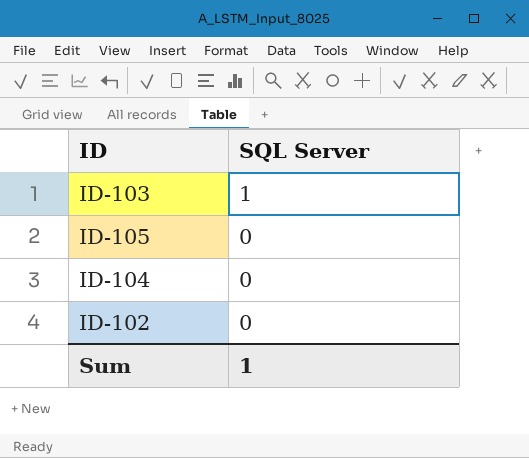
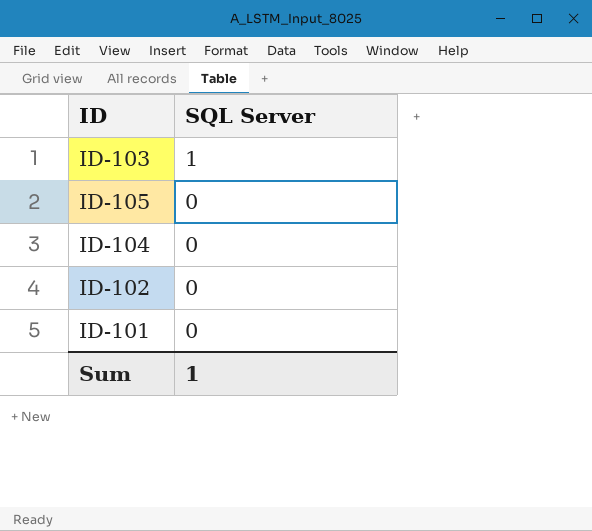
row ID-101: none -> 0

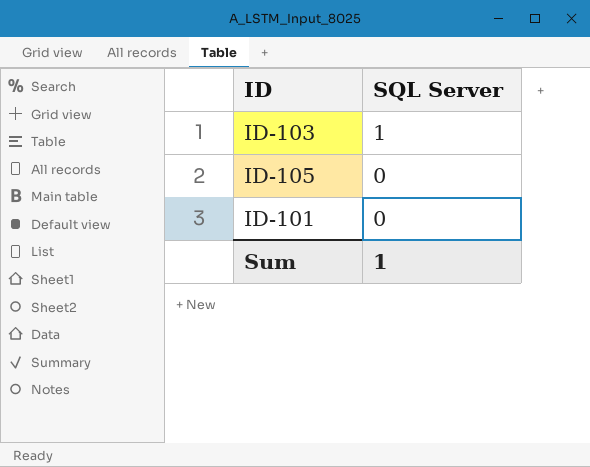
row ID-104: 0 -> none
row ID-102: 0 -> none

